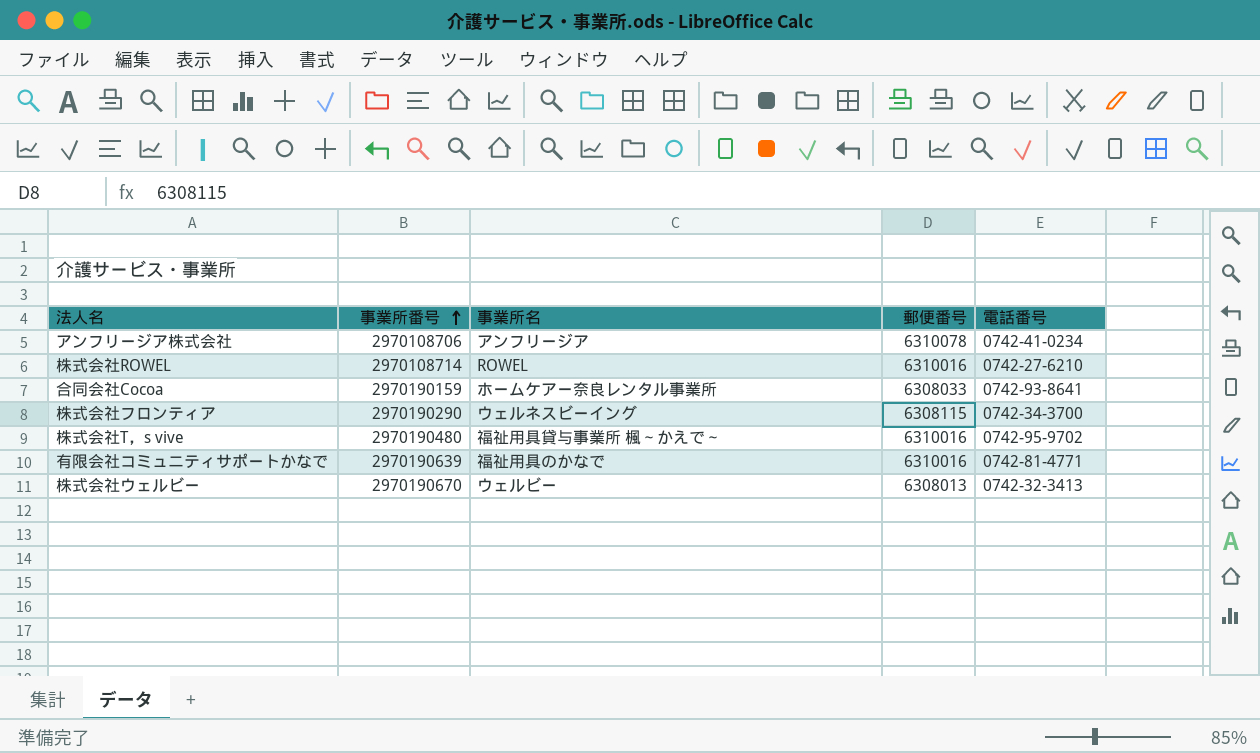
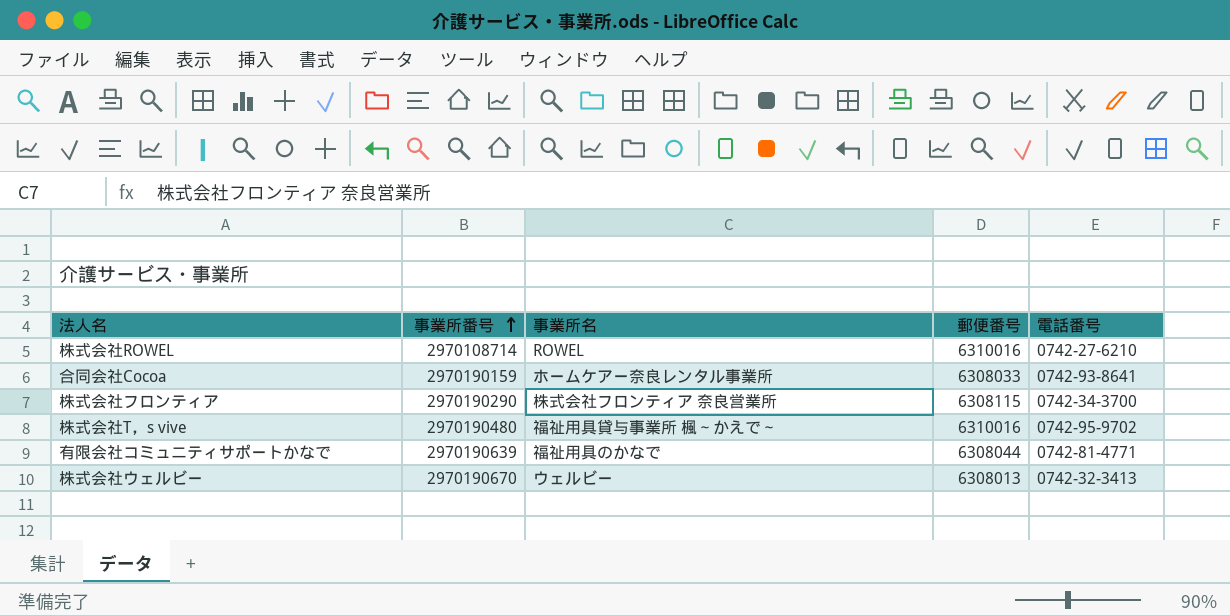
row アンフリージア株式会社: 2970108706 | アンフリージア | 6310078 | 0742-41-0234 -> none
株式会社フロンティア | 事業所名: ウェルネスビーイング -> 株式会社フロンティア 奈良営業所
有限会社コミュニティサポートかなで | 郵便番号: 6310016 -> 6308044

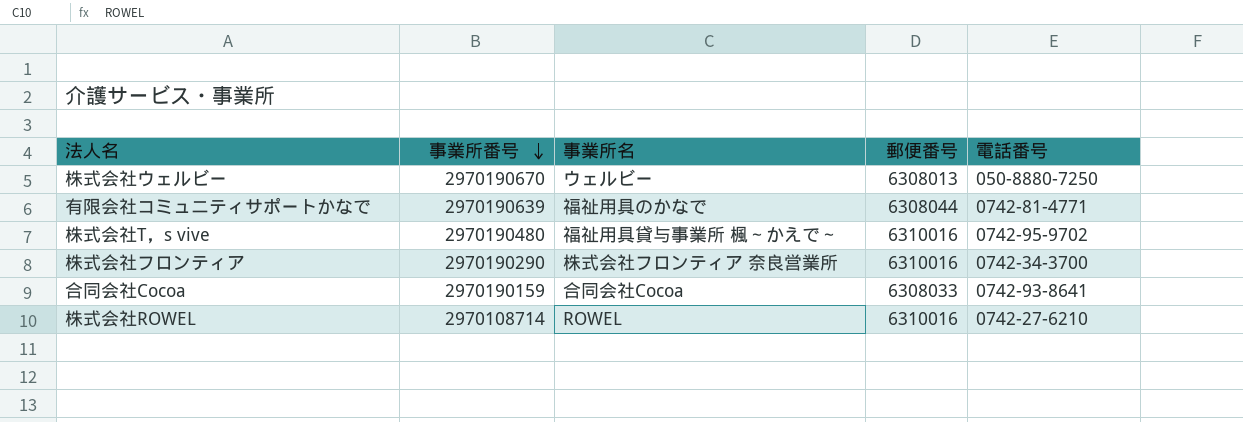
row order: 事業所番号 ascending -> 事業所番号 descending
株式会社ウェルビー | 電話番号: 0742-32-3413 -> 050-8880-7250
株式会社フロンティア | 郵便番号: 6308115 -> 6310016
合同会社Cocoa | 事業所名: ホームケアー奈良レンタル事業所 -> 合同会社Cocoa

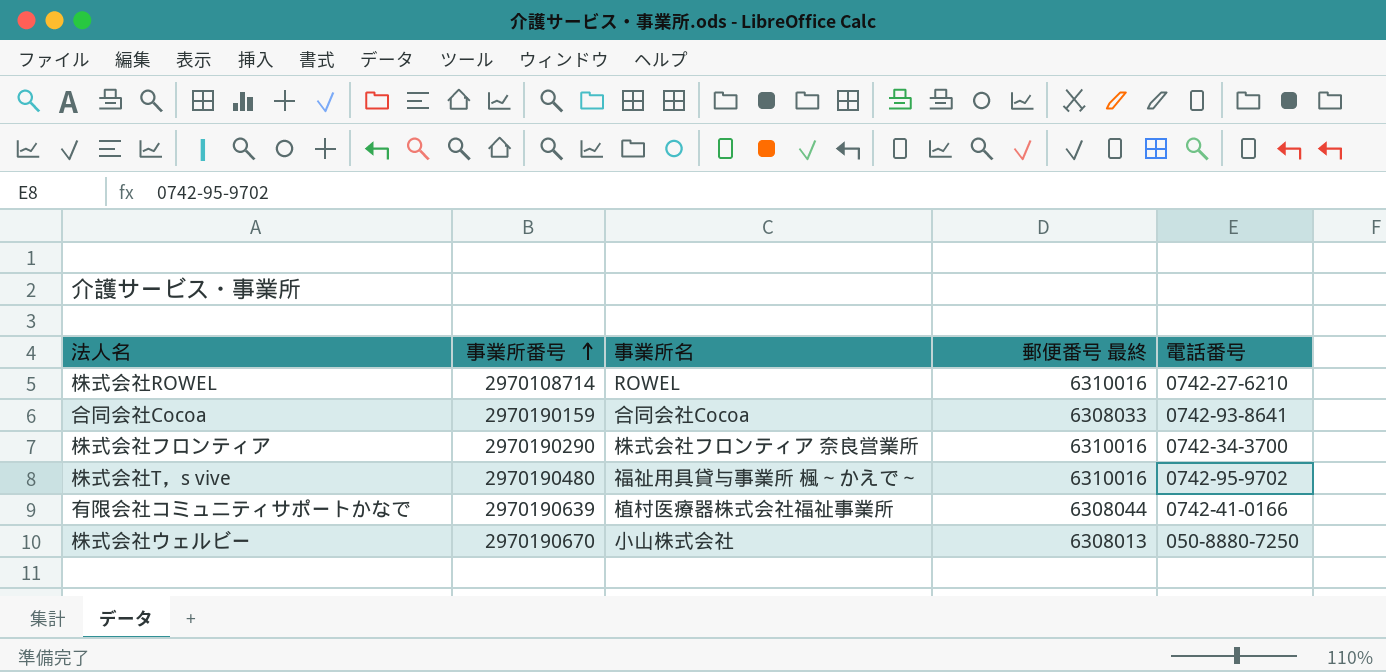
row order: 事業所番号 descending -> 事業所番号 ascending
column name: 郵便番号 -> 郵便番号 最終
有限会社コミュニティサポートかなで | 事業所名: 福祉用具のかなで -> 植村医療器株式会社福祉事業所
有限会社コミュニティサポートかなで | 電話番号: 0742-81-4771 -> 0742-41-0166
株式会社ウェルビー | 事業所名: ウェルビー -> 小山株式会社

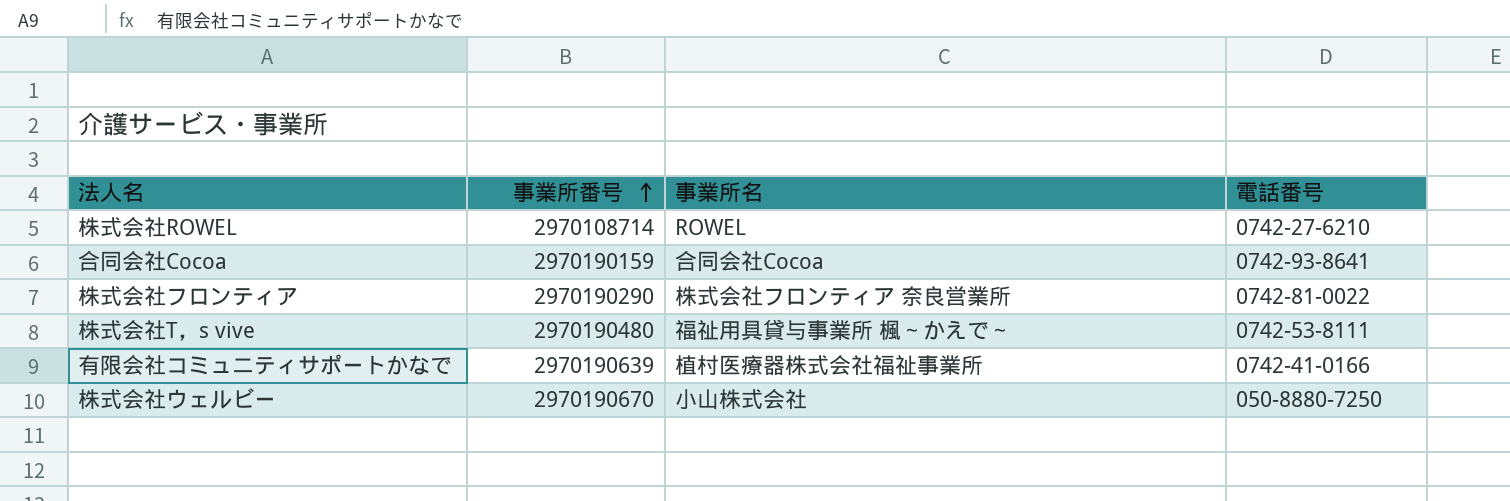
column 郵便番号 最終 | position: 4 -> none
株式会社フロンティア | 電話番号: 0742-34-3700 -> 0742-81-0022
株式会社T，s vive | 電話番号: 0742-95-9702 -> 0742-53-8111

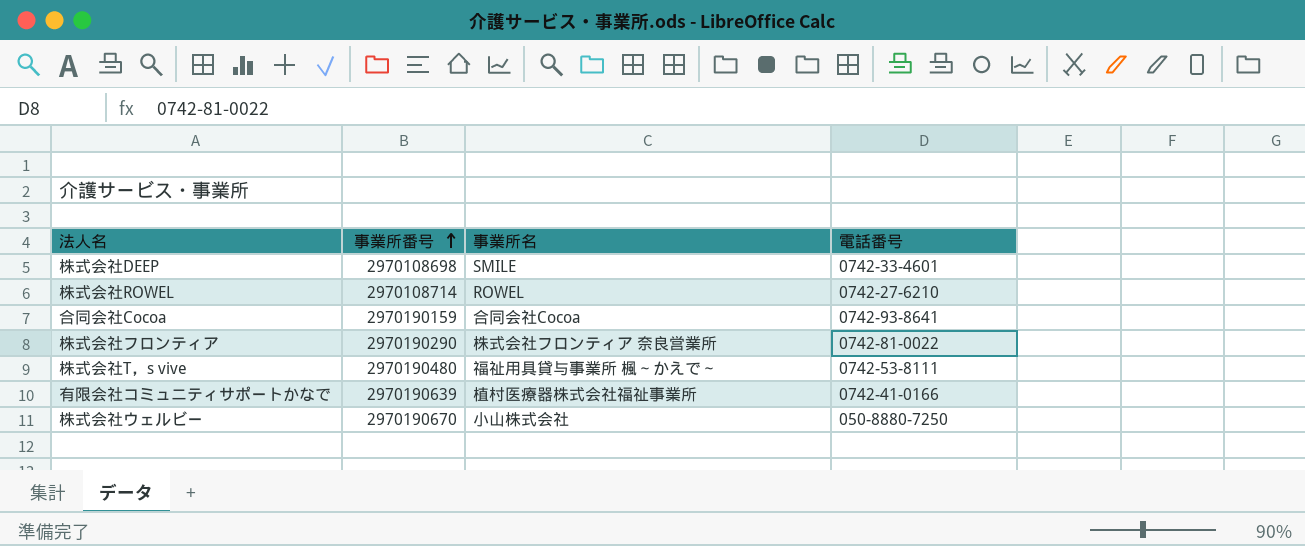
row 株式会社DEEP: none -> 2970108698 | SMILE | 0742-33-4601

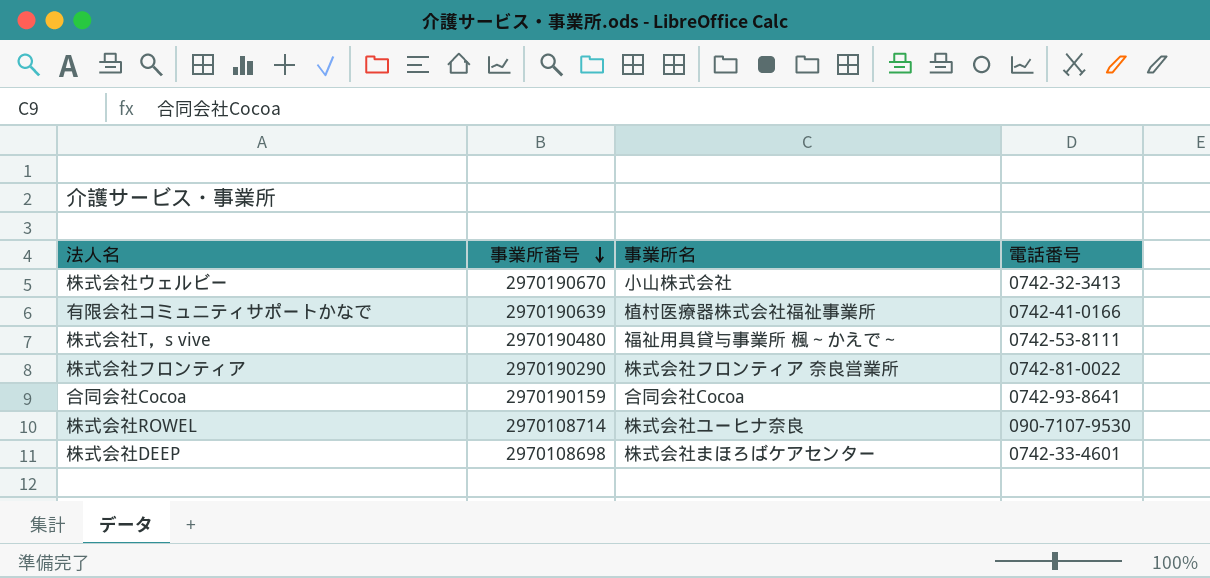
row order: 事業所番号 ascending -> 事業所番号 descending
株式会社ウェルビー | 電話番号: 050-8880-7250 -> 0742-32-3413
株式会社ROWEL | 事業所名: ROWEL -> 株式会社ユーヒナ奈良
株式会社ROWEL | 電話番号: 0742-27-6210 -> 090-7107-9530
株式会社DEEP | 事業所名: SMILE -> 株式会社まほろばケアセンター

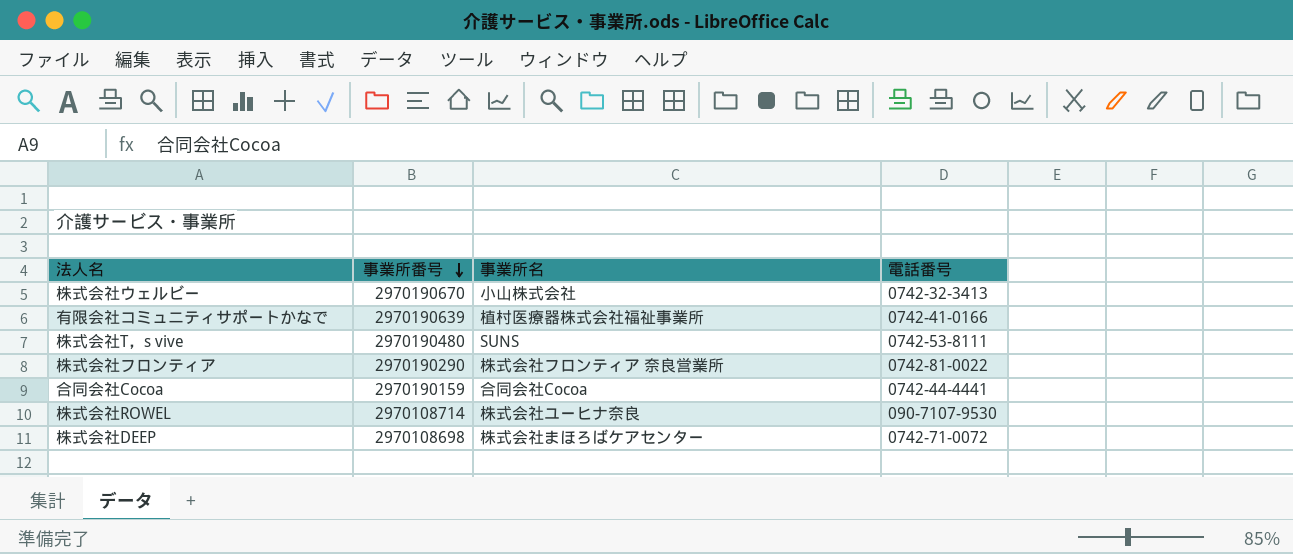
株式会社T，s vive | 事業所名: 福祉用具貸与事業所 楓～かえで～ -> SUNS
合同会社Cocoa | 電話番号: 0742-93-8641 -> 0742-44-4441
株式会社DEEP | 電話番号: 0742-33-4601 -> 0742-71-0072

